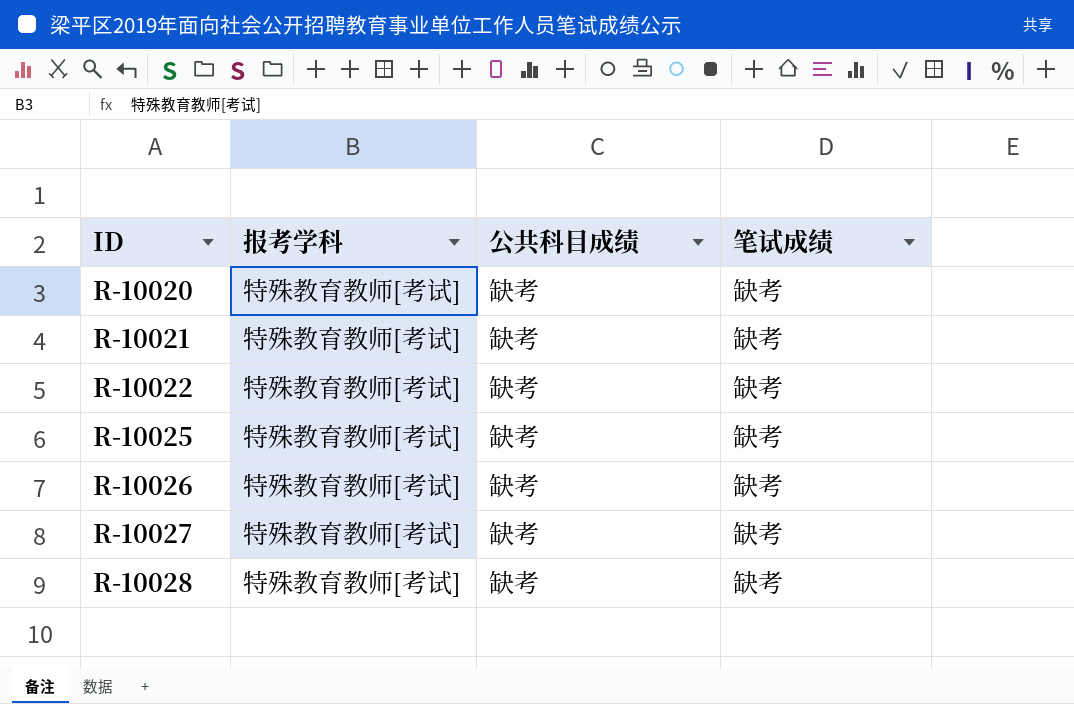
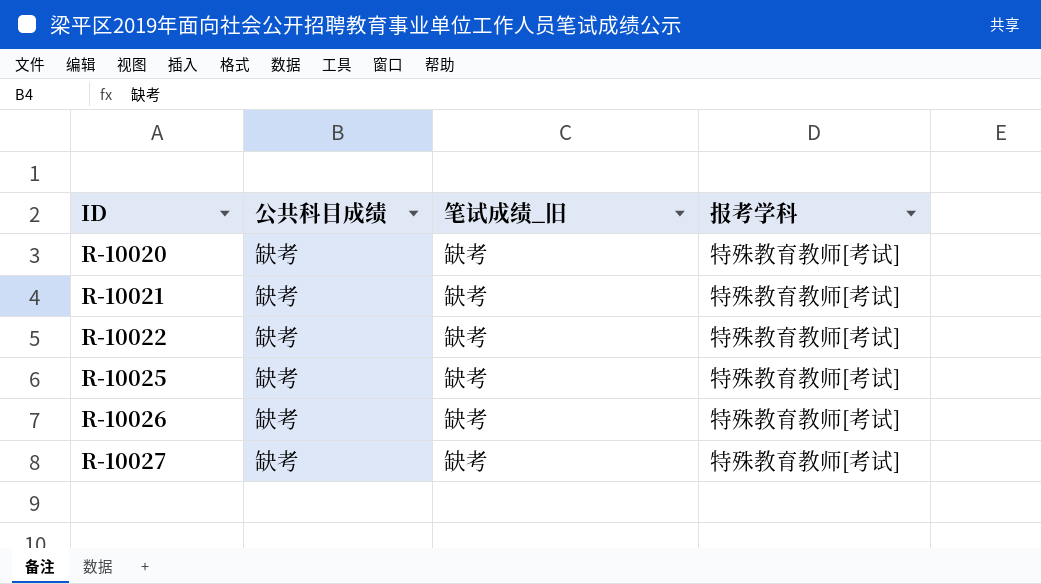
column name: 笔试成绩 -> 笔试成绩_旧
column 报考学科 | position: 2 -> 4
row R-10028: 特殊教育教师[考试] | 缺考 | 缺考 -> none

